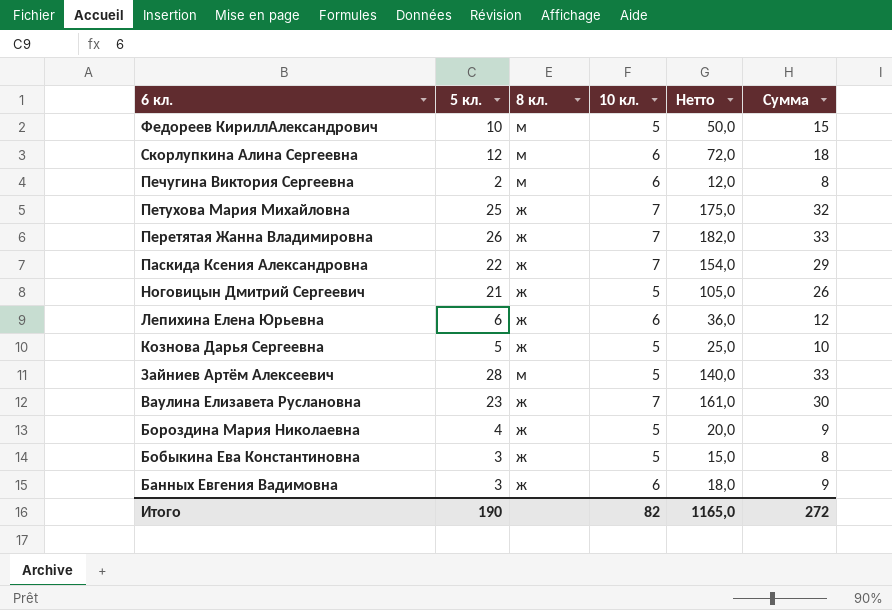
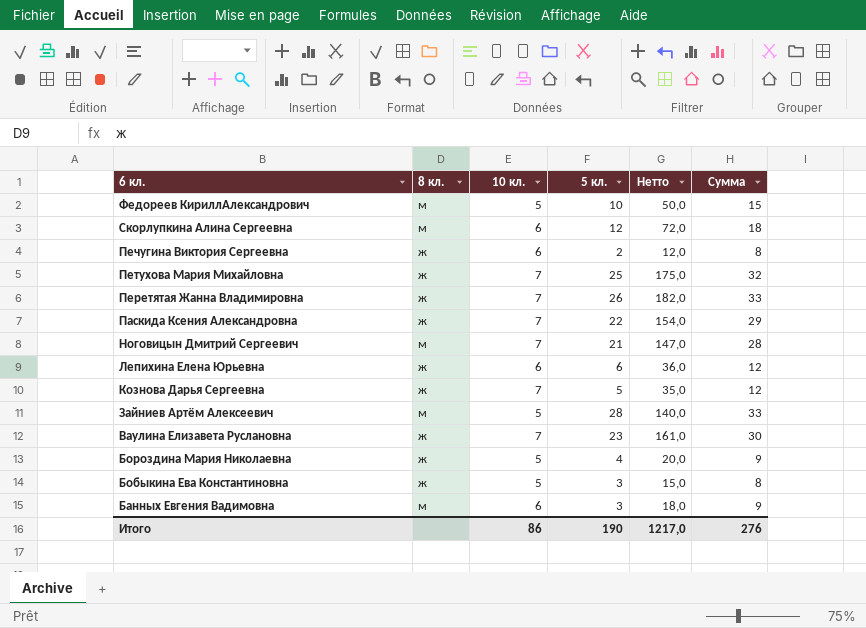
column 5 кл. | position: 2 -> 4
Печугина Виктория Сергеевна | 8 кл.: м -> ж
Ноговицын Дмитрий Сергеевич | 8 кл.: ж -> м
Ноговицын Дмитрий Сергеевич | 10 кл.: 5 -> 7
Ноговицын Дмитрий Сергеевич | Нетто: 105,0 -> 147,0
Ноговицын Дмитрий Сергеевич | Сумма: 26 -> 28
Кознова Дарья Сергеевна | 10 кл.: 5 -> 7
Кознова Дарья Сергеевна | Нетто: 25,0 -> 35,0
Кознова Дарья Сергеевна | Сумма: 10 -> 12
Банных Евгения Вадимовна | 8 кл.: ж -> м
Итого | 10 кл.: 82 -> 86
Итого | Нетто: 1165,0 -> 1217,0
Итого | Сумма: 272 -> 276

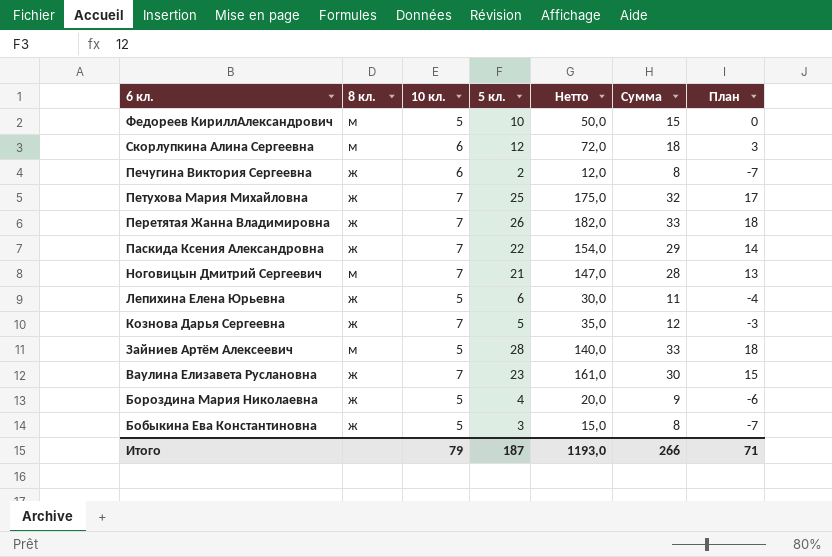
column План | formula: none -> [Сумма] - 15
row Банных Евгения Вадимовна: м | 6 | 3 | 18,0 | 9 -> none
Лепихина Елена Юрьевна | 10 кл.: 6 -> 5
Лепихина Елена Юрьевна | Нетто: 36,0 -> 30,0
Лепихина Елена Юрьевна | Сумма: 12 -> 11
Итого | 10 кл.: 86 -> 79
Итого | 5 кл.: 190 -> 187
Итого | Нетто: 1217,0 -> 1193,0
Итого | Сумма: 276 -> 266

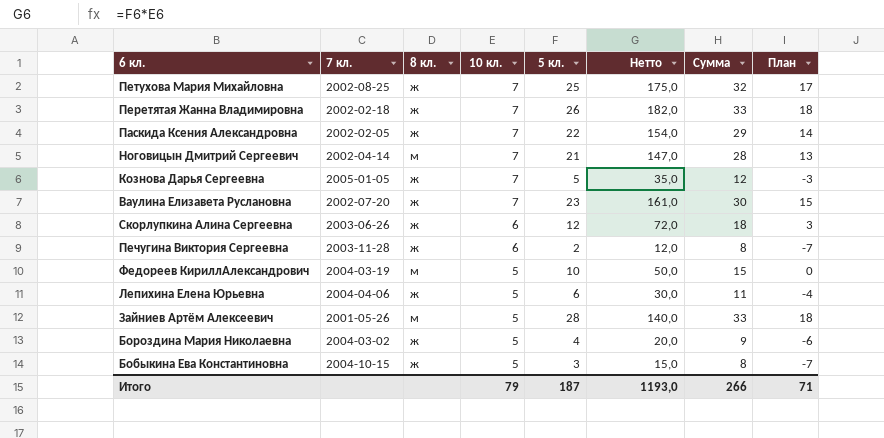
row order: 6 кл. descending -> 10 кл. descending
column 7 кл. | position: none -> 2
Скорлупкина Алина Сергеевна | 8 кл.: м -> ж

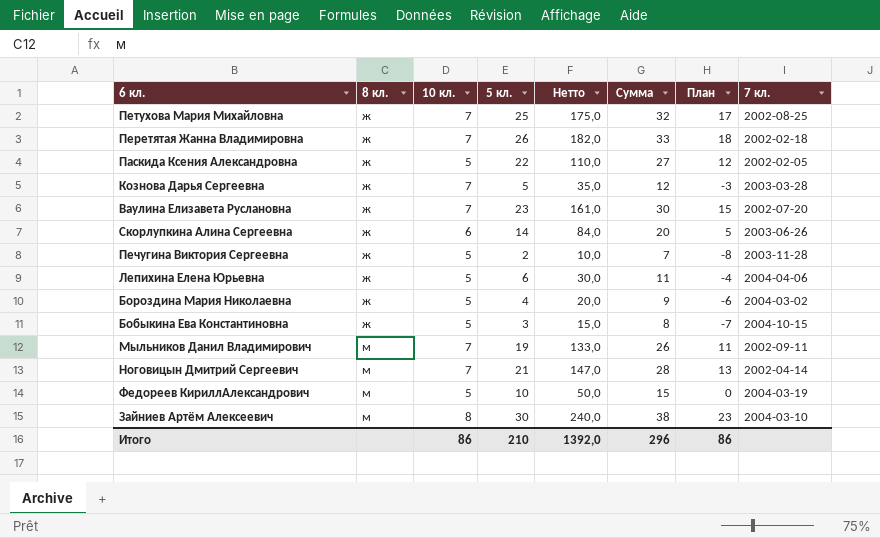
row order: 10 кл. descending -> 8 кл. ascending
column 7 кл. | position: 2 -> 8
Паскида Ксения Александровна | 10 кл.: 7 -> 5
Паскида Ксения Александровна | Нетто: 154,0 -> 110,0
Паскида Ксения Александровна | Сумма: 29 -> 27
Паскида Ксения Александровна | План: 14 -> 12
Кознова Дарья Сергеевна | 7 кл.: 2005-01-05 -> 2003-03-28
Скорлупкина Алина Сергеевна | 5 кл.: 12 -> 14
Скорлупкина Алина Сергеевна | Нетто: 72,0 -> 84,0
Скорлупкина Алина Сергеевна | Сумма: 18 -> 20
Скорлупкина Алина Сергеевна | План: 3 -> 5
Печугина Виктория Сергеевна | 10 кл.: 6 -> 5
Печугина Виктория Сергеевна | Нетто: 12,0 -> 10,0
Печугина Виктория Сергеевна | Сумма: 8 -> 7
Печугина Виктория Сергеевна | План: -7 -> -8
row Мыльников Данил Владимирович: none -> м | 7 | 19 | 133,0 | 26 | 11 | 2002-09-11
Зайниев Артём Алексеевич | 10 кл.: 5 -> 8
Зайниев Артём Алексеевич | 5 кл.: 28 -> 30
Зайниев Артём Алексеевич | Нетто: 140,0 -> 240,0
Зайниев Артём Алексеевич | Сумма: 33 -> 38
Зайниев Артём Алексеевич | План: 18 -> 23
Зайниев Артём Алексеевич | 7 кл.: 2001-05-26 -> 2004-03-10
Итого | 10 кл.: 79 -> 86
Итого | 5 кл.: 187 -> 210
Итого | Нетто: 1193,0 -> 1392,0
Итого | Сумма: 266 -> 296
Итого | План: 71 -> 86

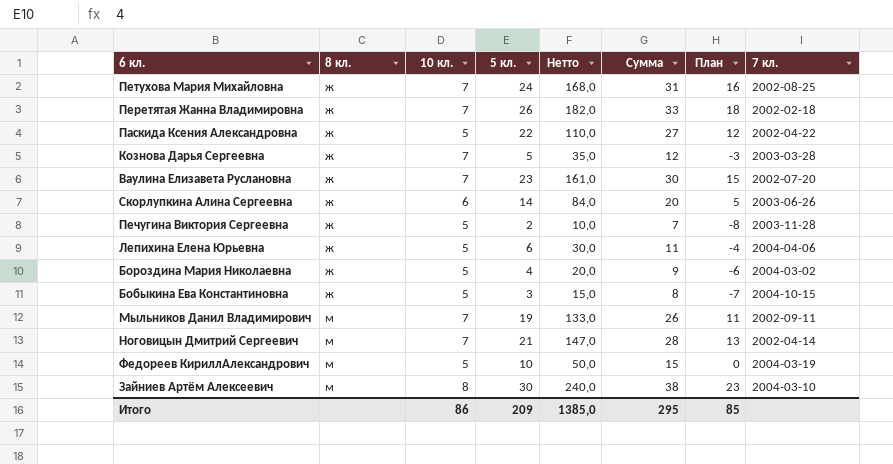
Петухова Мария Михайловна | 5 кл.: 25 -> 24
Петухова Мария Михайловна | Нетто: 175,0 -> 168,0
Петухова Мария Михайловна | Сумма: 32 -> 31
Петухова Мария Михайловна | План: 17 -> 16
Паскида Ксения Александровна | 7 кл.: 2002-02-05 -> 2002-04-22
Итого | 5 кл.: 210 -> 209
Итого | Нетто: 1392,0 -> 1385,0
Итого | Сумма: 296 -> 295
Итого | План: 86 -> 85

